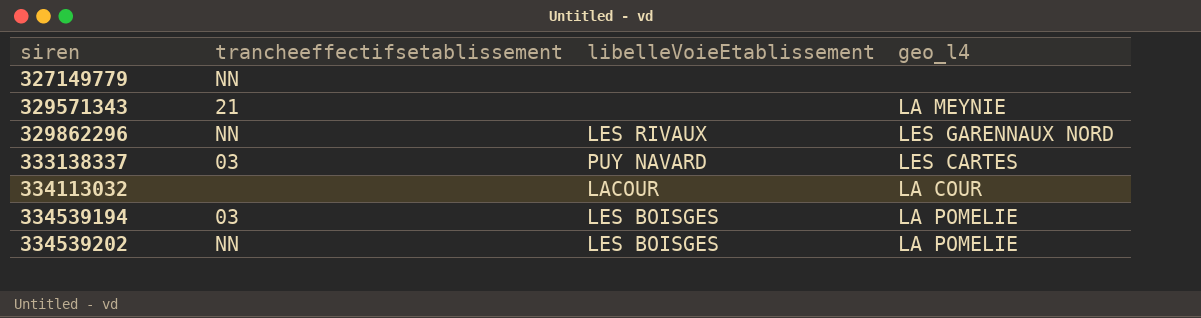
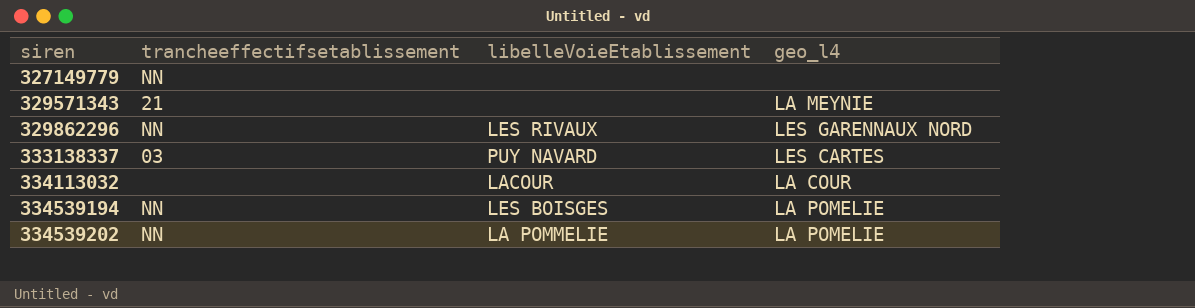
334539194 | trancheeffectifsetablissement: 03 -> NN
334539202 | libelleVoieEtablissement: LES BOISGES -> LA POMMELIE

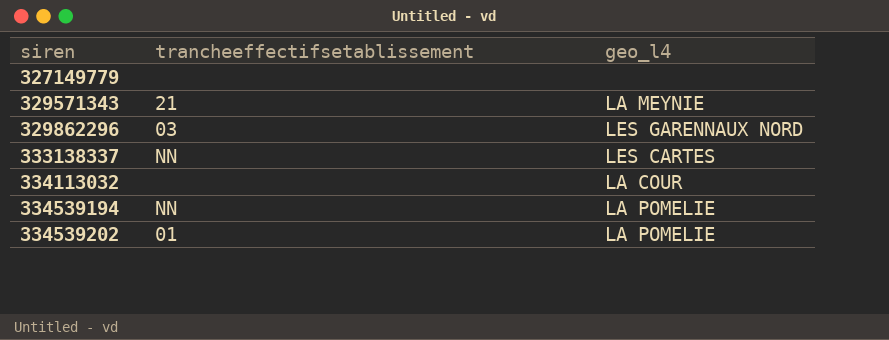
column libelleVoieEtablissement | position: 3 -> none
327149779 | trancheeffectifsetablissement: NN -> none
329862296 | trancheeffectifsetablissement: NN -> 03
333138337 | trancheeffectifsetablissement: 03 -> NN
334539202 | trancheeffectifsetablissement: NN -> 01

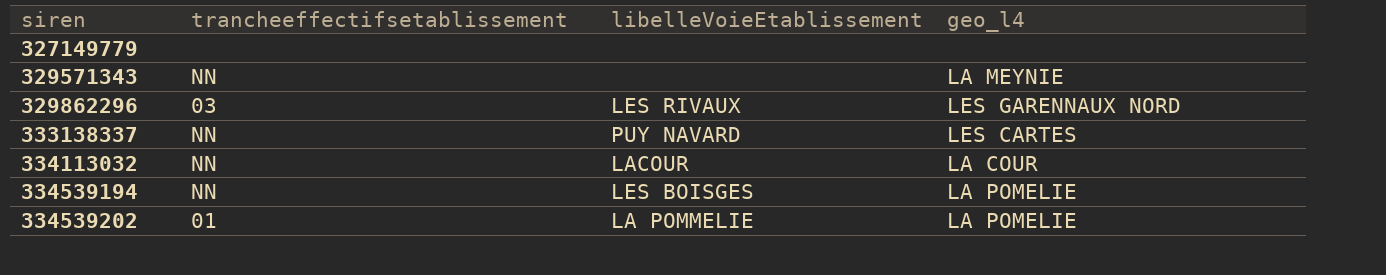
column libelleVoieEtablissement | position: none -> 3
329571343 | trancheeffectifsetablissement: 21 -> NN
334113032 | trancheeffectifsetablissement: none -> NN

